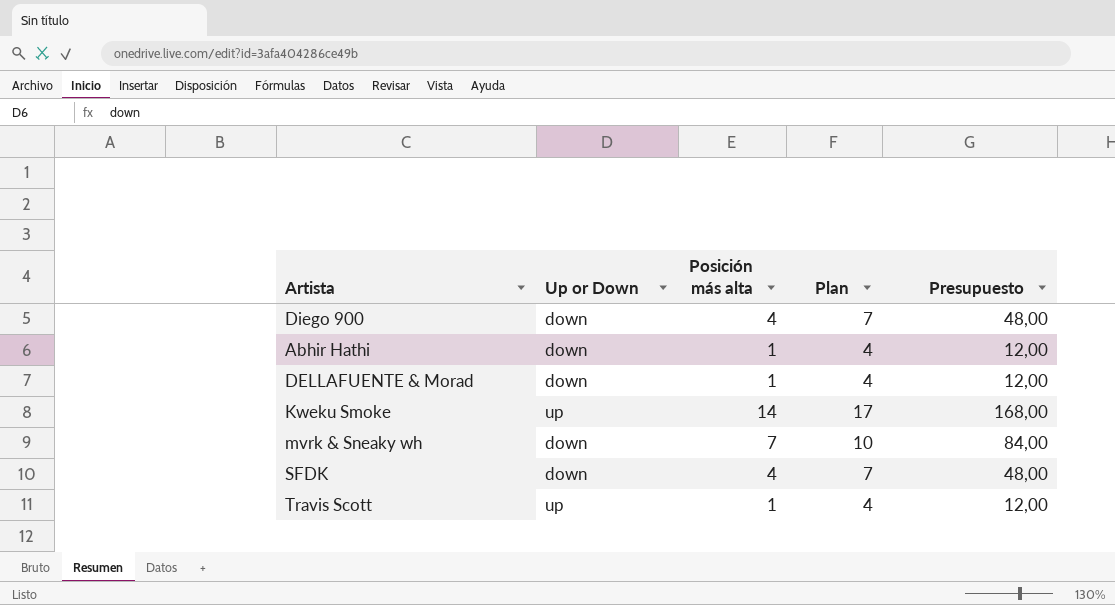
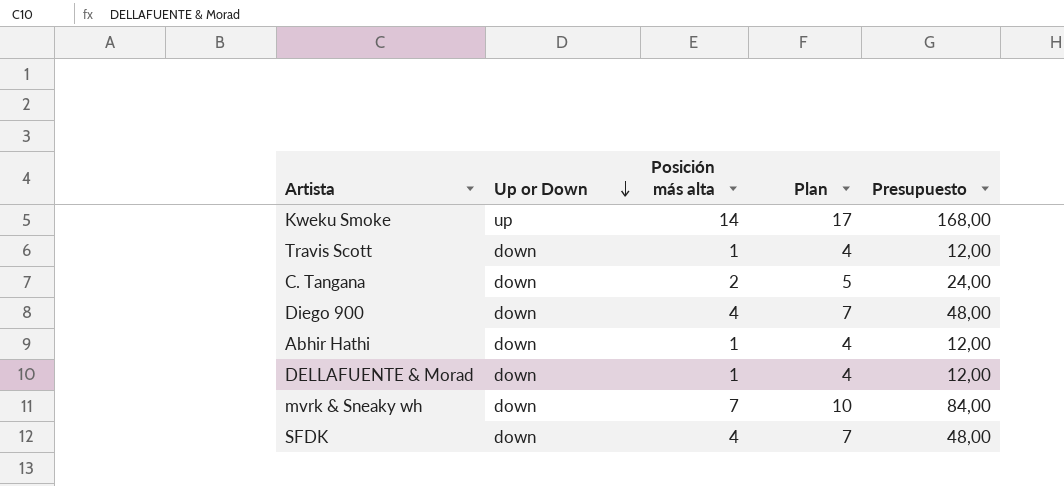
row order: none -> Up or Down descending
Travis Scott | Up or Down: up -> down
row C. Tangana: none -> down | 2 | 5 | 24,00

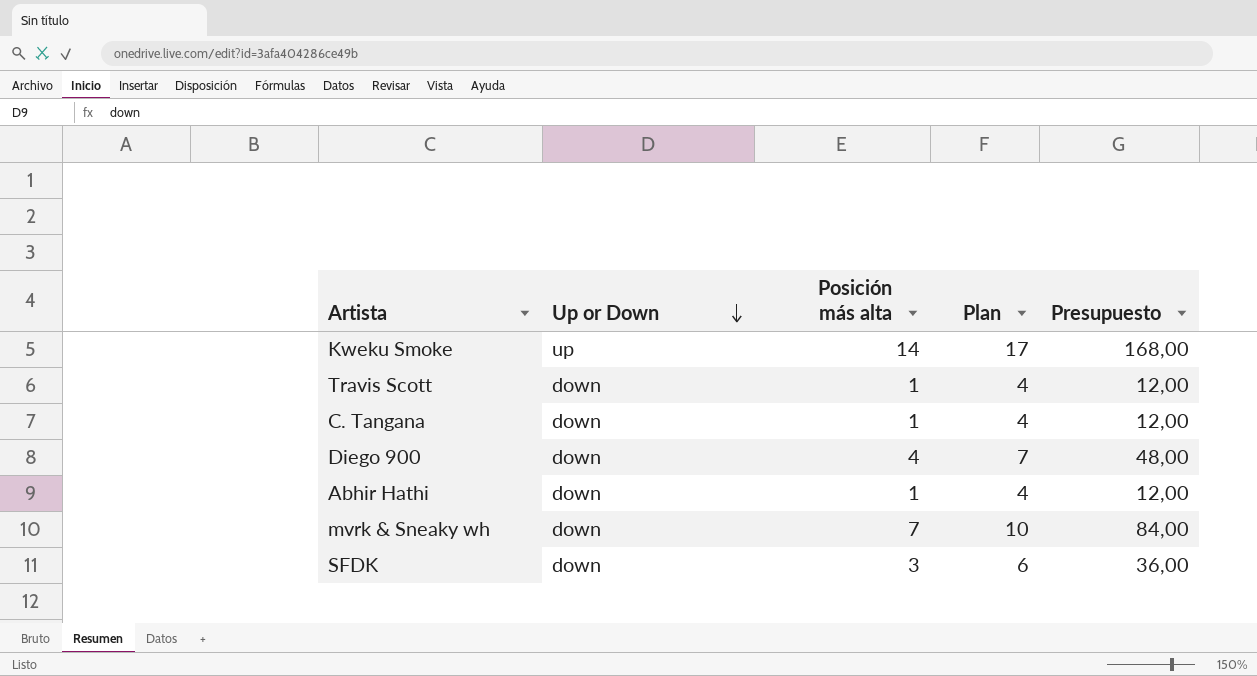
row DELLAFUENTE & Morad: down | 1 | 4 | 12,00 -> none
C. Tangana | Posición más alta: 2 -> 1
C. Tangana | Plan: 5 -> 4
C. Tangana | Presupuesto: 24,00 -> 12,00
SFDK | Posición más alta: 4 -> 3
SFDK | Plan: 7 -> 6
SFDK | Presupuesto: 48,00 -> 36,00

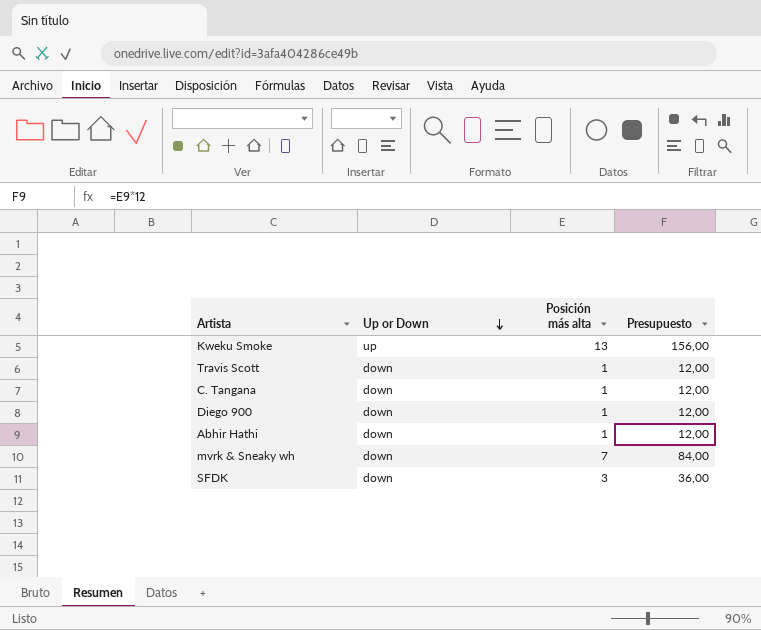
column Plan | formula: [Posición más alta] + 3 -> none
Kweku Smoke | Posición más alta: 14 -> 13
Kweku Smoke | Presupuesto: 168,00 -> 156,00
Diego 900 | Posición más alta: 4 -> 1
Diego 900 | Presupuesto: 48,00 -> 12,00

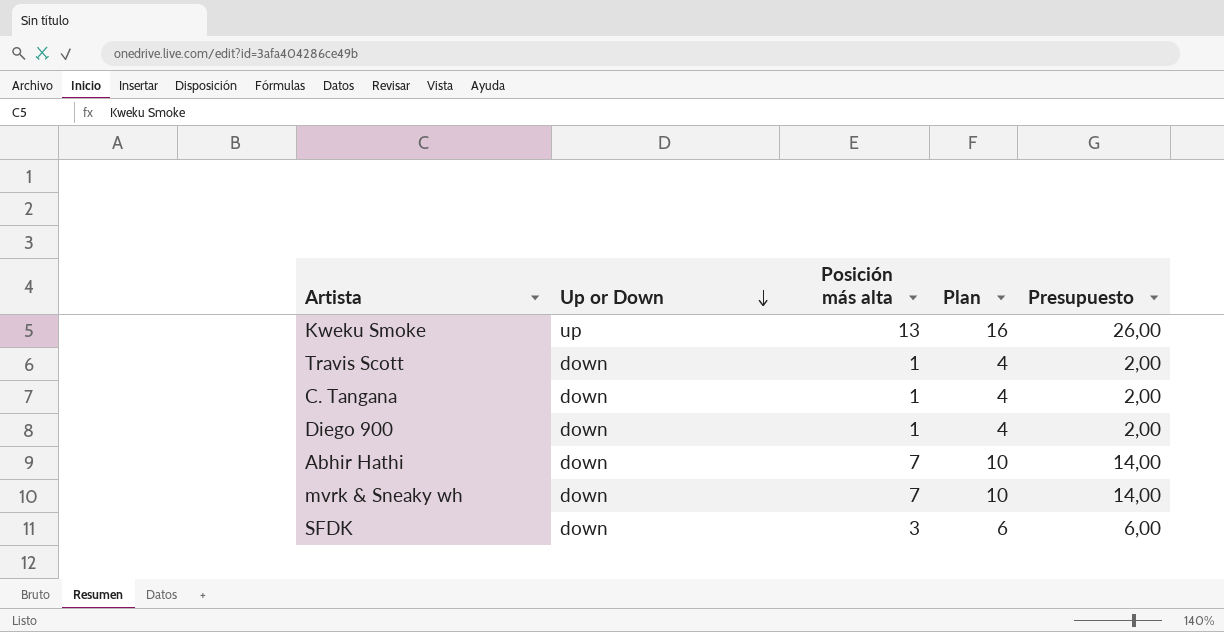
column Plan | formula: none -> [Posición más alta] + 3
column Presupuesto | formula: [Posición más alta] * 12 -> [Posición más alta] * 2
Abhir Hathi | Posición más alta: 1 -> 7

